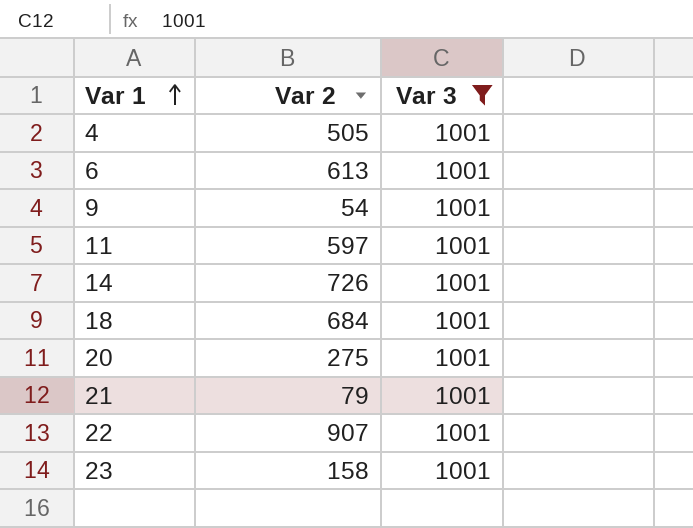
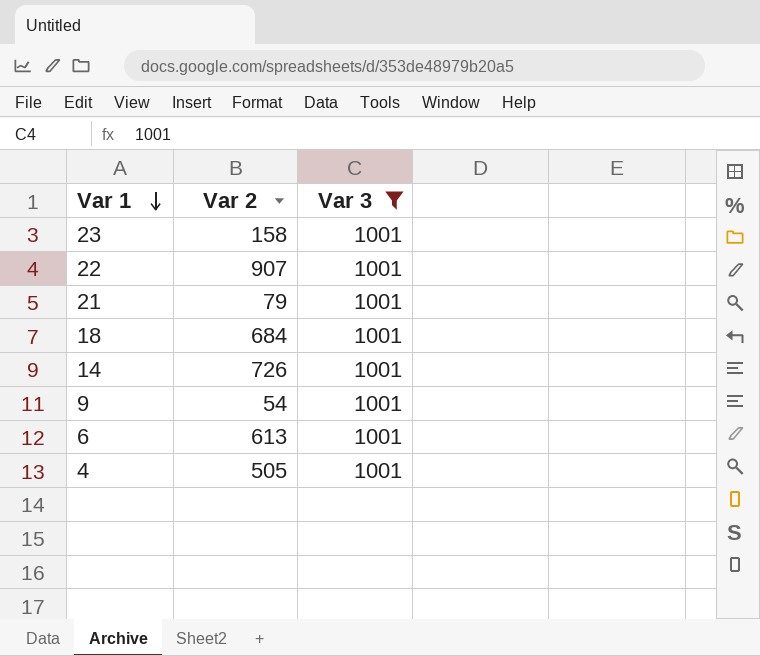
row order: Var 1 ascending -> Var 1 descending
row 11: 597 | 1001 -> none
row 20: 275 | 1001 -> none

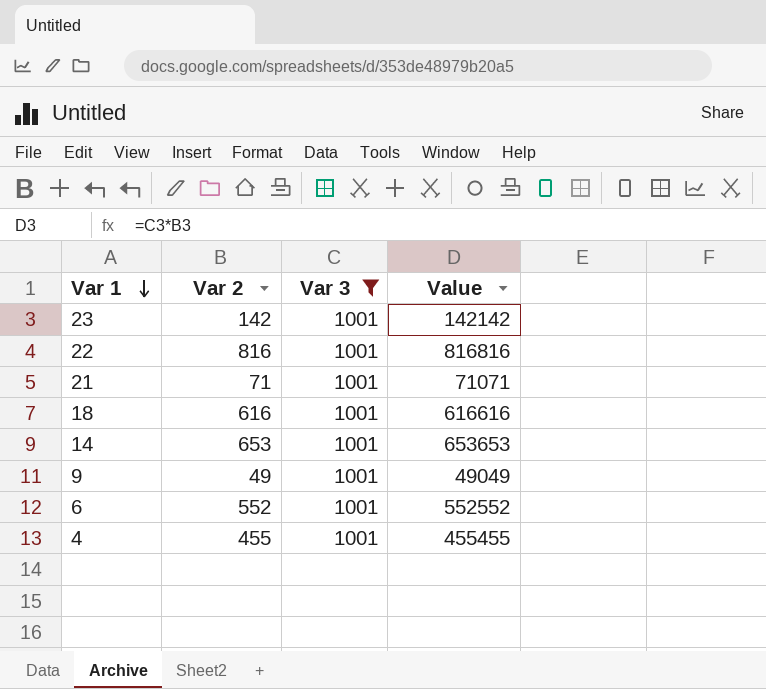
column Value | formula: none -> [Var 2] * [Var 3]
23 | Var 2: 158 -> 142
22 | Var 2: 907 -> 816
21 | Var 2: 79 -> 71
18 | Var 2: 684 -> 616
14 | Var 2: 726 -> 653
9 | Var 2: 54 -> 49
6 | Var 2: 613 -> 552
4 | Var 2: 505 -> 455

